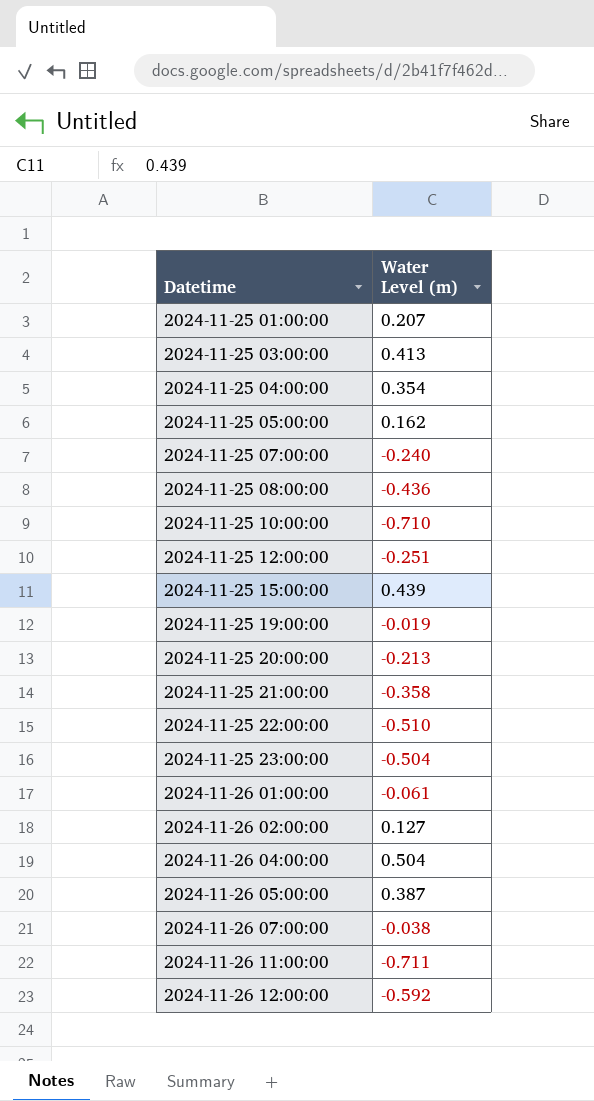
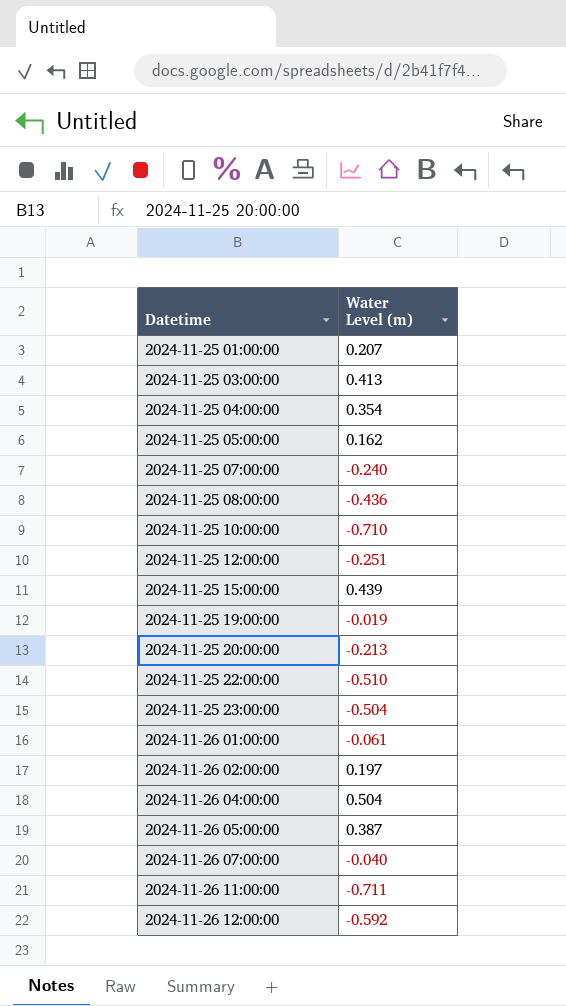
row 2024-11-25 21:00:00: -0.358 -> none
2024-11-26 02:00:00 | Water Level (m): 0.127 -> 0.197
2024-11-26 07:00:00 | Water Level (m): -0.038 -> -0.040

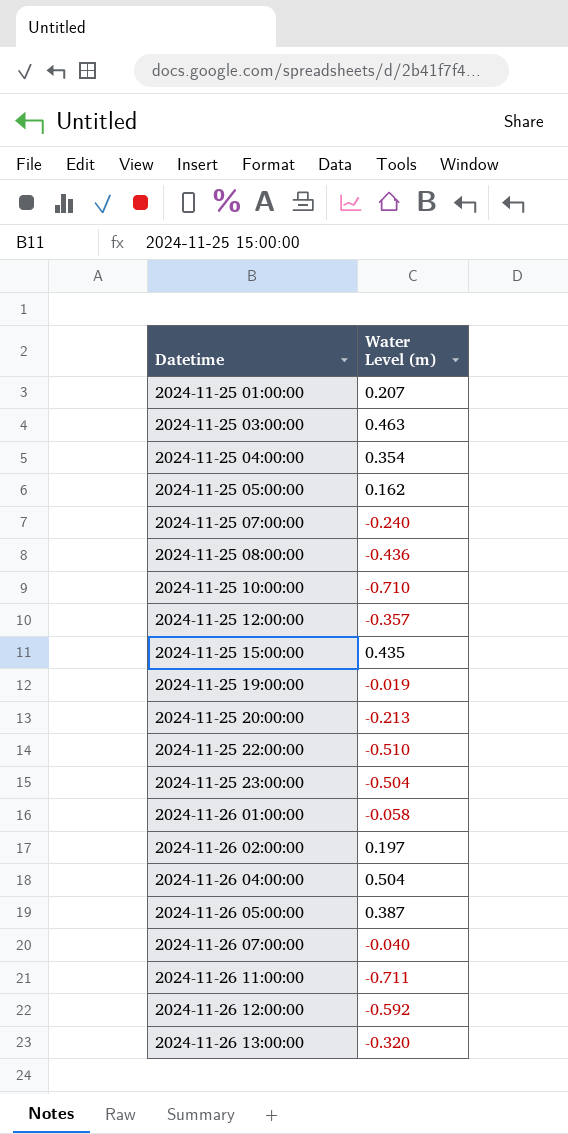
2024-11-25 03:00:00 | Water Level (m): 0.413 -> 0.463
2024-11-25 12:00:00 | Water Level (m): -0.251 -> -0.357
2024-11-25 15:00:00 | Water Level (m): 0.439 -> 0.435
2024-11-26 01:00:00 | Water Level (m): -0.061 -> -0.058
row 2024-11-26 13:00:00: none -> -0.320

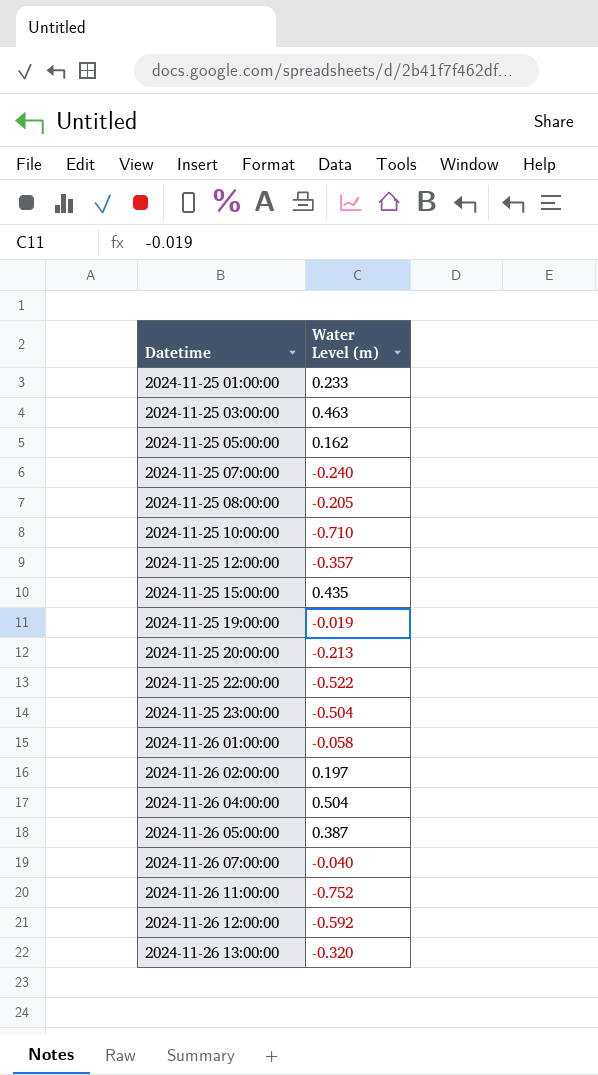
row 2024-11-25 04:00:00: 0.354 -> none
2024-11-25 01:00:00 | Water Level (m): 0.207 -> 0.233
2024-11-25 08:00:00 | Water Level (m): -0.436 -> -0.205
2024-11-25 22:00:00 | Water Level (m): -0.510 -> -0.522
2024-11-26 11:00:00 | Water Level (m): -0.711 -> -0.752

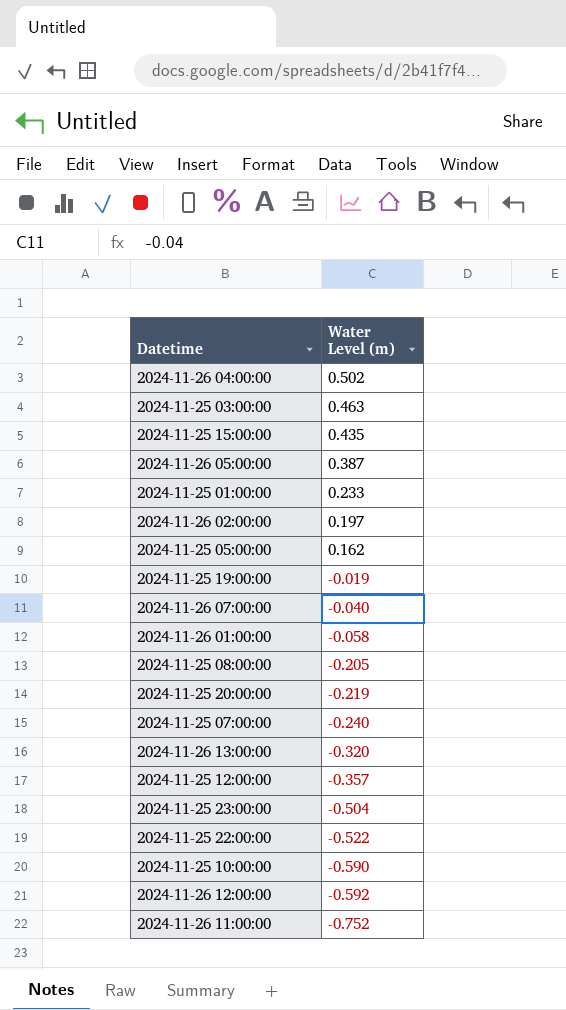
row order: Datetime ascending -> Water Level (m) descending
2024-11-26 04:00:00 | Water Level (m): 0.504 -> 0.502
2024-11-25 20:00:00 | Water Level (m): -0.213 -> -0.219
2024-11-25 10:00:00 | Water Level (m): -0.710 -> -0.590

